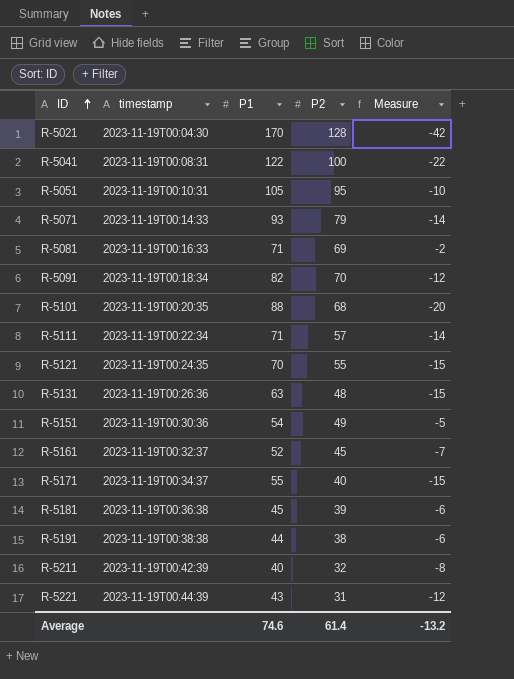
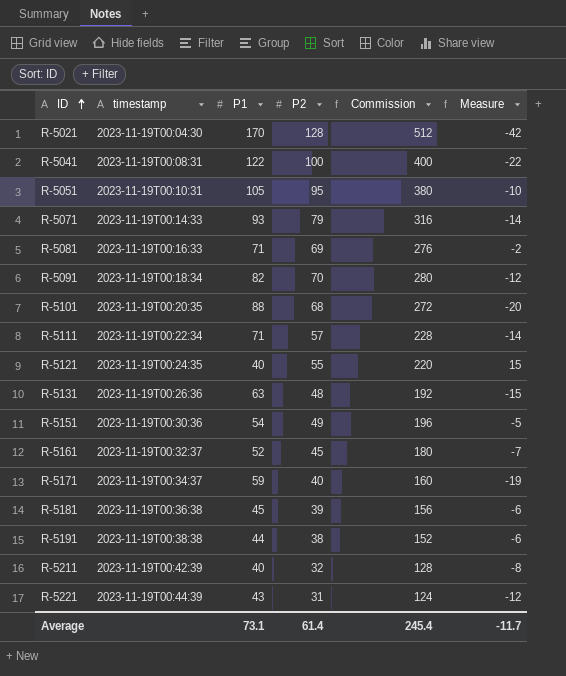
column Commission | formula: none -> [P2] * 4
R-5121 | P1: 70 -> 40
R-5121 | Measure: -15 -> 15
R-5171 | P1: 55 -> 59
R-5171 | Measure: -15 -> -19
Average | P1: 74.6 -> 73.1
Average | Measure: -13.2 -> -11.7

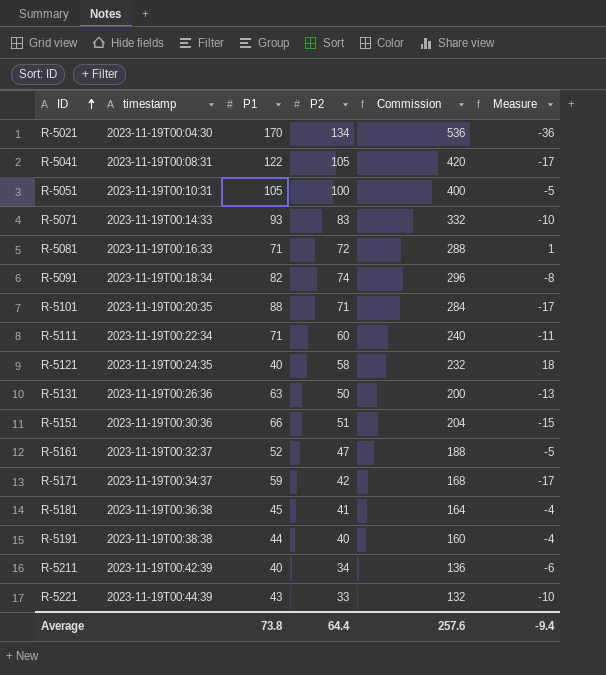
R-5021 | P2: 128 -> 134
R-5021 | Commission: 512 -> 536
R-5021 | Measure: -42 -> -36
R-5041 | P2: 100 -> 105
R-5041 | Commission: 400 -> 420
R-5041 | Measure: -22 -> -17
R-5051 | P2: 95 -> 100
R-5051 | Commission: 380 -> 400
R-5051 | Measure: -10 -> -5
R-5071 | P2: 79 -> 83
R-5071 | Commission: 316 -> 332
R-5071 | Measure: -14 -> -10
R-5081 | P2: 69 -> 72
R-5081 | Commission: 276 -> 288
R-5081 | Measure: -2 -> 1
R-5091 | P2: 70 -> 74
R-5091 | Commission: 280 -> 296
R-5091 | Measure: -12 -> -8
R-5101 | P2: 68 -> 71
R-5101 | Commission: 272 -> 284
R-5101 | Measure: -20 -> -17
R-5111 | P2: 57 -> 60
R-5111 | Commission: 228 -> 240
R-5111 | Measure: -14 -> -11
R-5121 | P2: 55 -> 58
R-5121 | Commission: 220 -> 232
R-5121 | Measure: 15 -> 18
R-5131 | P2: 48 -> 50
R-5131 | Commission: 192 -> 200
R-5131 | Measure: -15 -> -13
R-5151 | P1: 54 -> 66
R-5151 | P2: 49 -> 51
R-5151 | Commission: 196 -> 204
R-5151 | Measure: -5 -> -15
R-5161 | P2: 45 -> 47
R-5161 | Commission: 180 -> 188
R-5161 | Measure: -7 -> -5
R-5171 | P2: 40 -> 42
R-5171 | Commission: 160 -> 168
R-5171 | Measure: -19 -> -17
R-5181 | P2: 39 -> 41
R-5181 | Commission: 156 -> 164
R-5181 | Measure: -6 -> -4
R-5191 | P2: 38 -> 40
R-5191 | Commission: 152 -> 160
R-5191 | Measure: -6 -> -4
R-5211 | P2: 32 -> 34
R-5211 | Commission: 128 -> 136
R-5211 | Measure: -8 -> -6
R-5221 | P2: 31 -> 33
R-5221 | Commission: 124 -> 132
R-5221 | Measure: -12 -> -10
Average | P1: 73.1 -> 73.8
Average | P2: 61.4 -> 64.4
Average | Commission: 245.4 -> 257.6
Average | Measure: -11.7 -> -9.4

